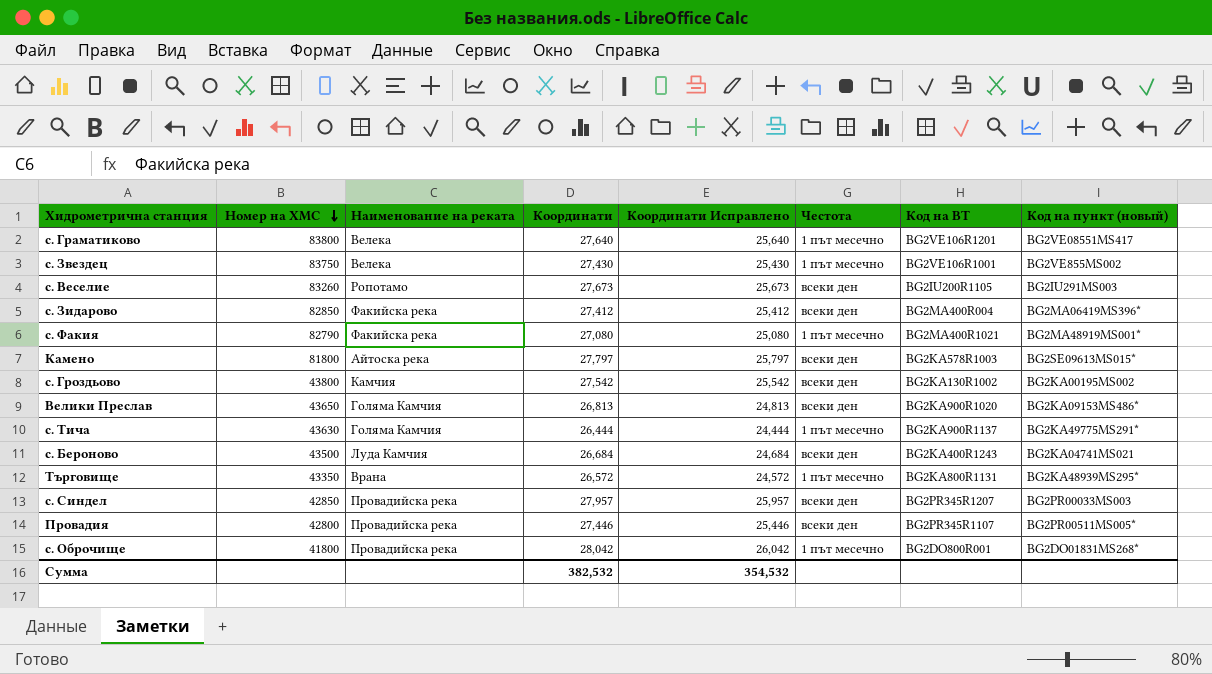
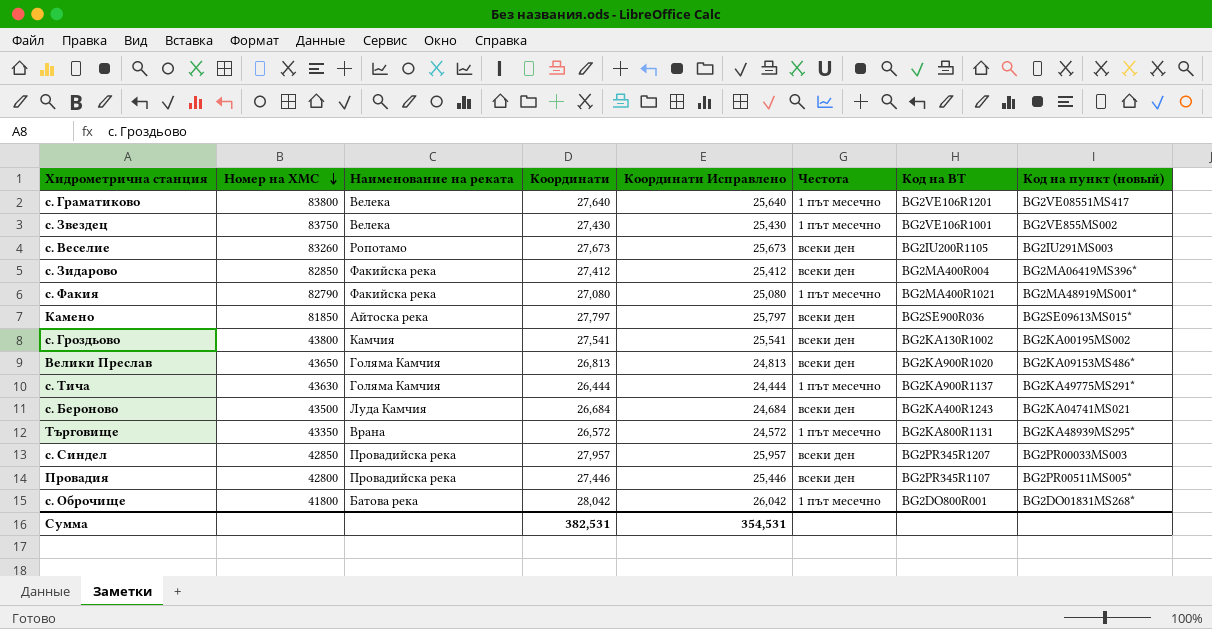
Камено | Номер на ХМС: 81800 -> 81850
Камено | Код на ВТ: BG2KA578R1003 -> BG2SE900R036
с. Гроздьово | Координати: 27,542 -> 27,541
с. Гроздьово | Координати Исправлено: 25,542 -> 25,541
с. Оброчище | Наименование на реката: Провадийска река -> Батова река
Сумма | Координати: 382,532 -> 382,531
Сумма | Координати Исправлено: 354,532 -> 354,531

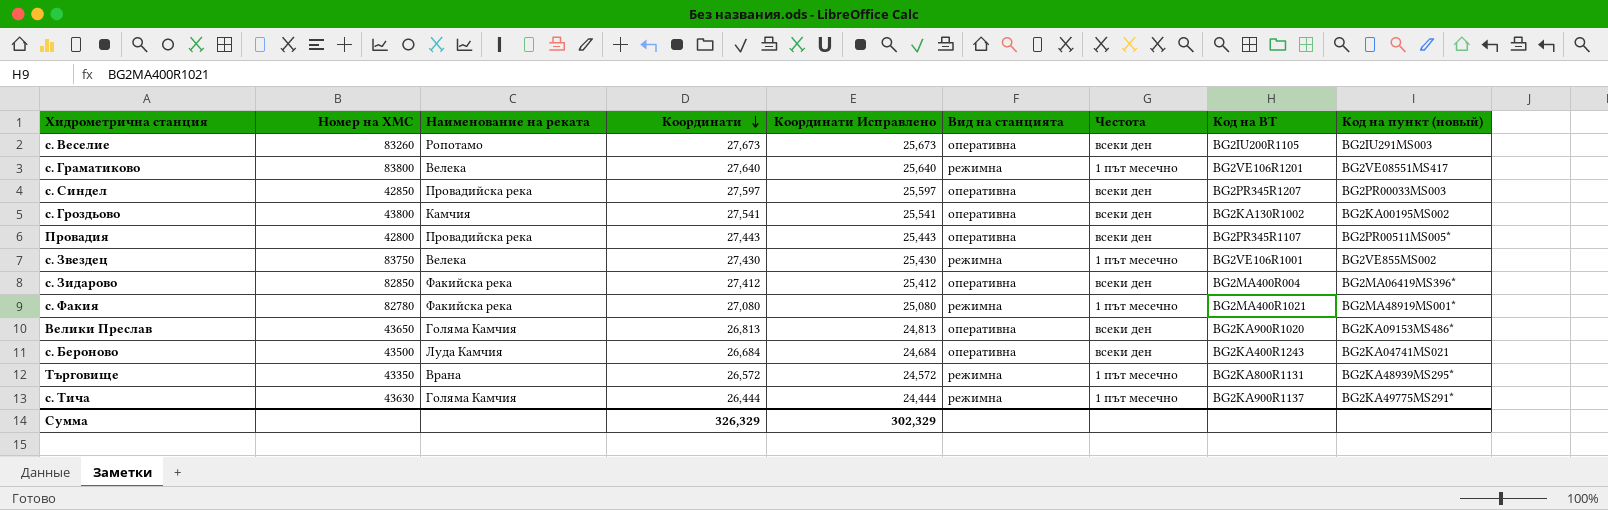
row order: Номер на ХМС descending -> Координати descending
column Вид на станцията | position: none -> 6
row Камено: 81850 | Айтоска река | 27,797 | 25,797 | всеки ден | BG2SE900R036 | BG2SE09613MS015* -> none
row с. Оброчище: 41800 | Батова река | 28,042 | 26,042 | 1 път месечно | BG2DO800R001 | BG2DO01831MS268* -> none
с. Синдел | Координати: 27,957 -> 27,597
с. Синдел | Координати Исправлено: 25,957 -> 25,597
Провадия | Координати: 27,446 -> 27,443
Провадия | Координати Исправлено: 25,446 -> 25,443
с. Факия | Номер на ХМС: 82790 -> 82780
Сумма | Координати: 382,531 -> 326,329
Сумма | Координати Исправлено: 354,531 -> 302,329

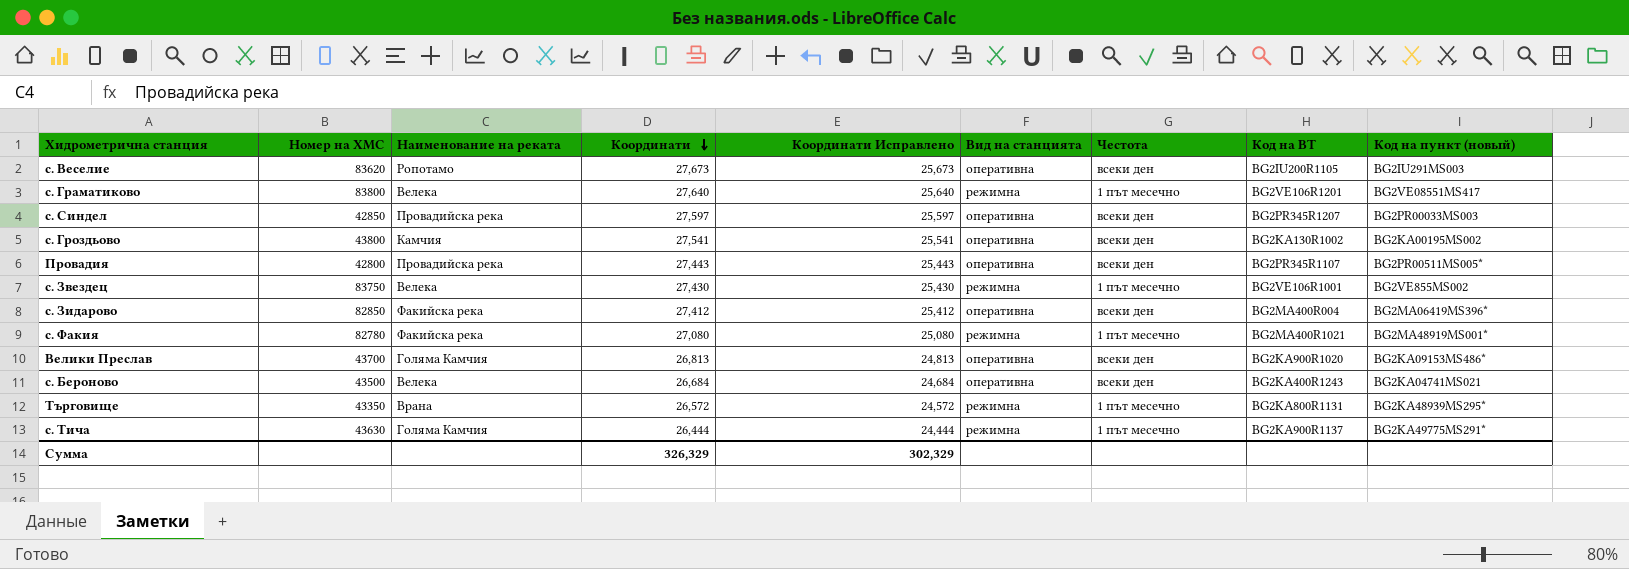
с. Веселие | Номер на ХМС: 83260 -> 83620
Велики Преслав | Номер на ХМС: 43650 -> 43700
с. Бероново | Наименование на реката: Луда Камчия -> Велека

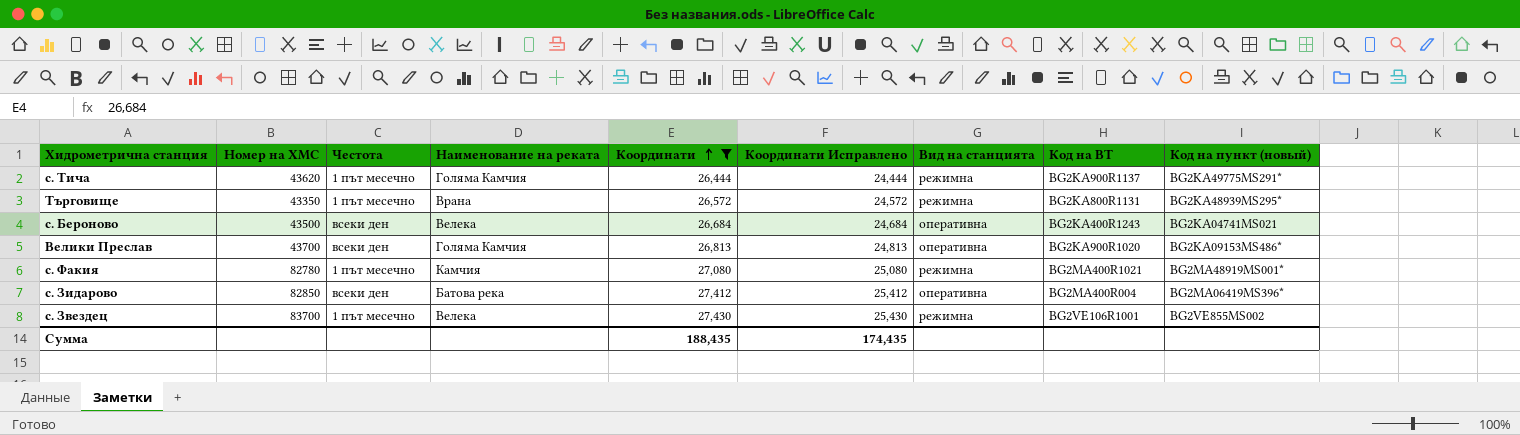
filter: none -> Координати <= 27,430
row order: Координати descending -> Координати ascending
column Честота | position: 7 -> 3
с. Тича | Номер на ХМС: 43630 -> 43620
с. Факия | Наименование на реката: Факийска река -> Камчия
с. Зидарово | Наименование на реката: Факийска река -> Батова река
с. Звездец | Номер на ХМС: 83750 -> 83700
Сумма | Координати: 326,329 -> 188,435
Сумма | Координати Исправлено: 302,329 -> 174,435

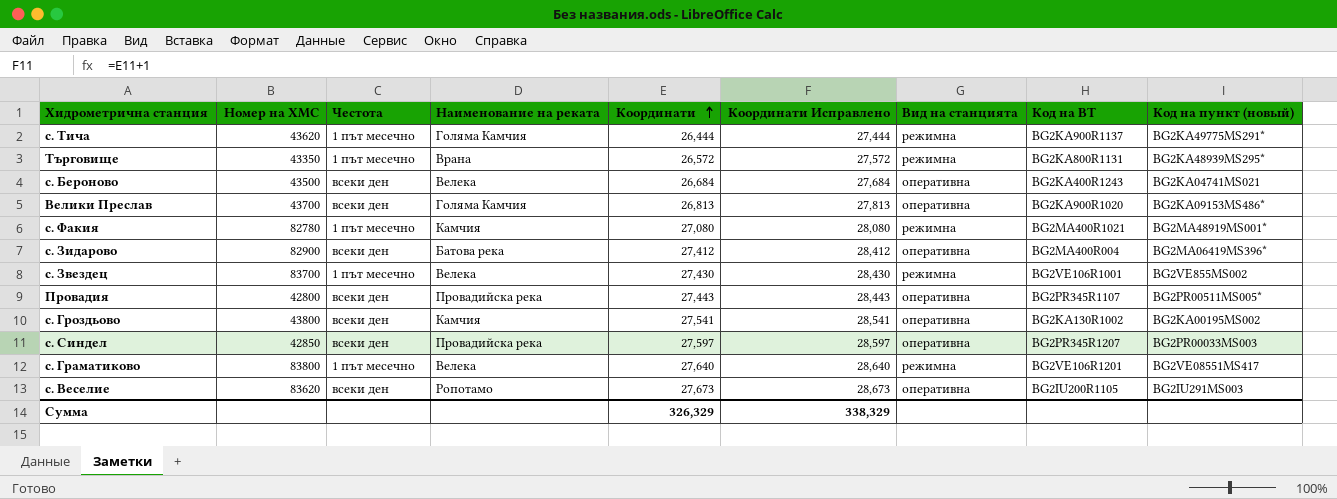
filter: Координати <= 27,430 -> none
column Координати Исправлено | formula: [Координати] - 2 -> [Координати] + 1
с. Зидарово | Номер на ХМС: 82850 -> 82900
Сумма | Координати: 188,435 -> 326,329
Сумма | Координати Исправлено: 174,435 -> 338,329

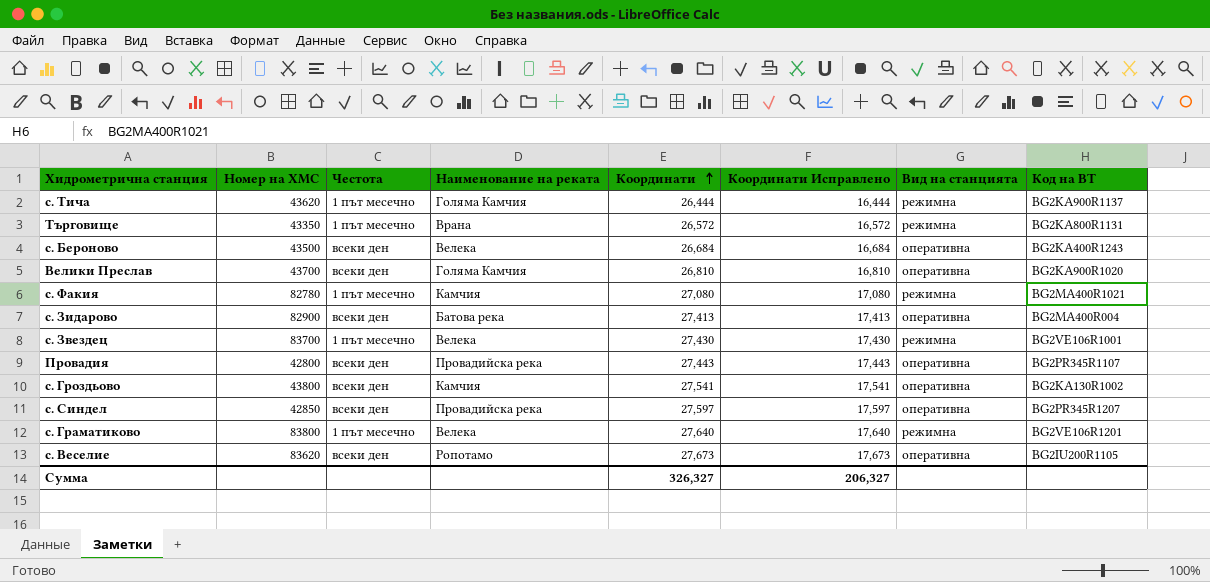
column Код на пункт (новый) | position: 9 -> none
column Координати Исправлено | formula: [Координати] + 1 -> [Координати] - 10
Велики Преслав | Координати: 26,813 -> 26,810
с. Зидарово | Координати: 27,412 -> 27,413
Сумма | Координати: 326,329 -> 326,327
Сумма | Координати Исправлено: 338,329 -> 206,327

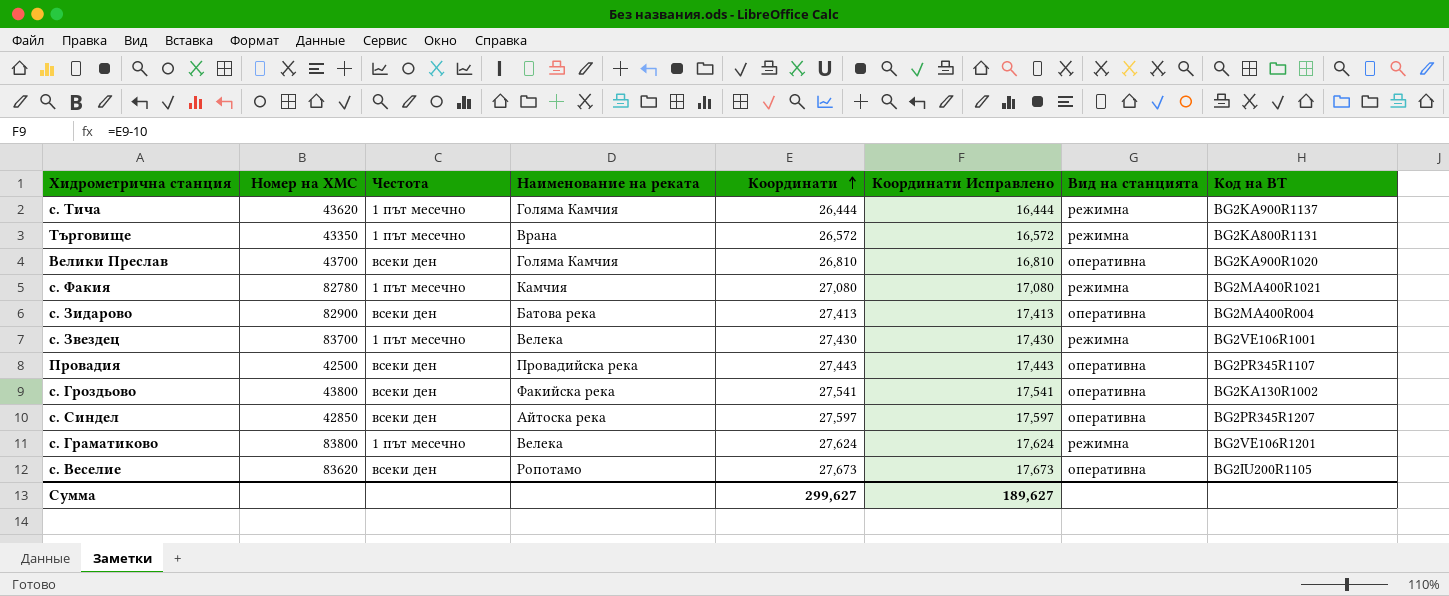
row с. Бероново: 43500 | всеки ден | Велека | 26,684 | 16,684 | оперативна | BG2KA400R1243 -> none
Провадия | Номер на ХМС: 42800 -> 42500
с. Гроздьово | Наименование на реката: Камчия -> Факийска река
с. Синдел | Наименование на реката: Провадийска река -> Айтоска река
с. Граматиково | Координати: 27,640 -> 27,624
с. Граматиково | Координати Исправлено: 17,640 -> 17,624
Сумма | Координати: 326,327 -> 299,627
Сумма | Координати Исправлено: 206,327 -> 189,627

